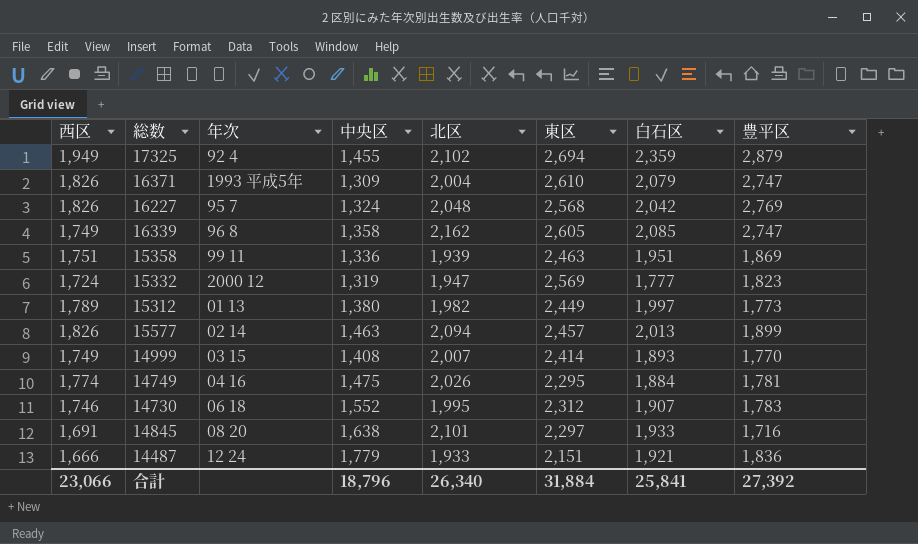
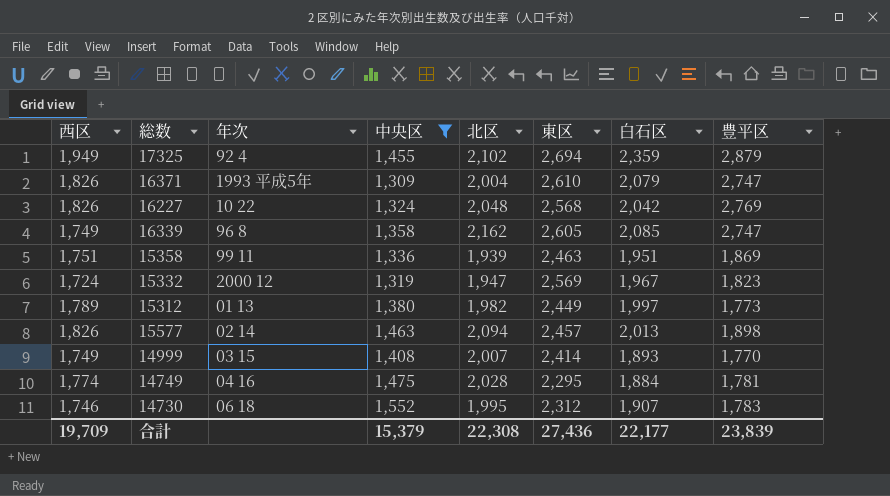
filter: none -> 中央区 <= 1,552
16227 | 年次: 95 7 -> 10 22
15332 | 白石区: 1,777 -> 1,967
15577 | 豊平区: 1,899 -> 1,898
14749 | 北区: 2,026 -> 2,028
合計 | 西区: 23,066 -> 19,709
合計 | 中央区: 18,796 -> 15,379
合計 | 北区: 26,340 -> 22,308
合計 | 東区: 31,884 -> 27,436
合計 | 白石区: 25,841 -> 22,177
合計 | 豊平区: 27,392 -> 23,839

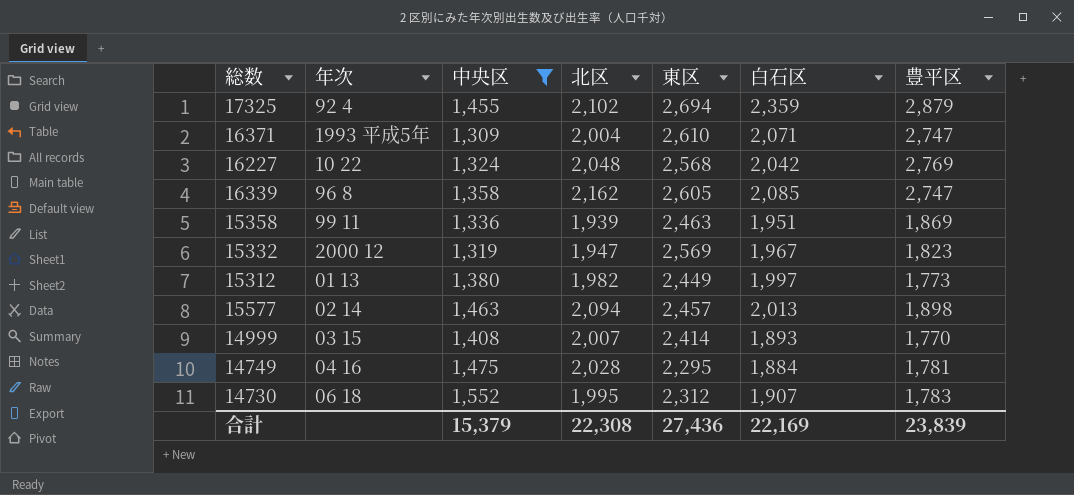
column 西区 | position: 1 -> none
16371 | 白石区: 2,079 -> 2,071
合計 | 白石区: 22,177 -> 22,169

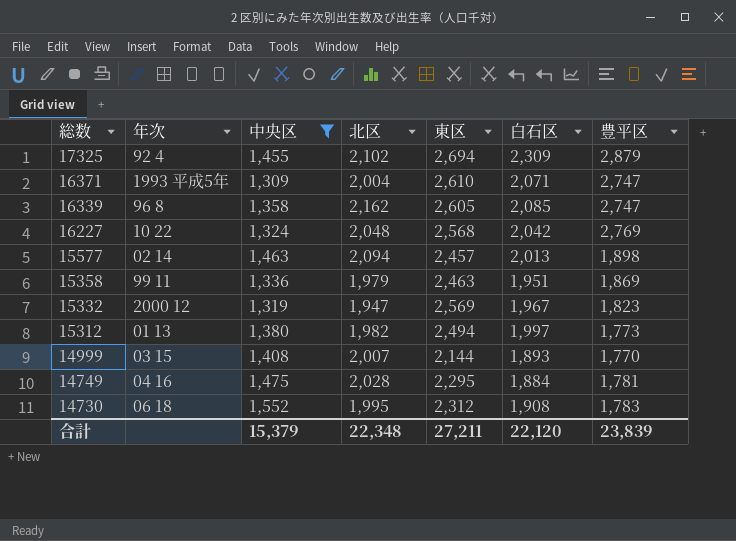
row order: none -> 総数 descending
17325 | 白石区: 2,359 -> 2,309
15358 | 北区: 1,939 -> 1,979
15312 | 東区: 2,449 -> 2,494
14999 | 東区: 2,414 -> 2,144
14730 | 白石区: 1,907 -> 1,908
合計 | 北区: 22,308 -> 22,348
合計 | 東区: 27,436 -> 27,211
合計 | 白石区: 22,169 -> 22,120

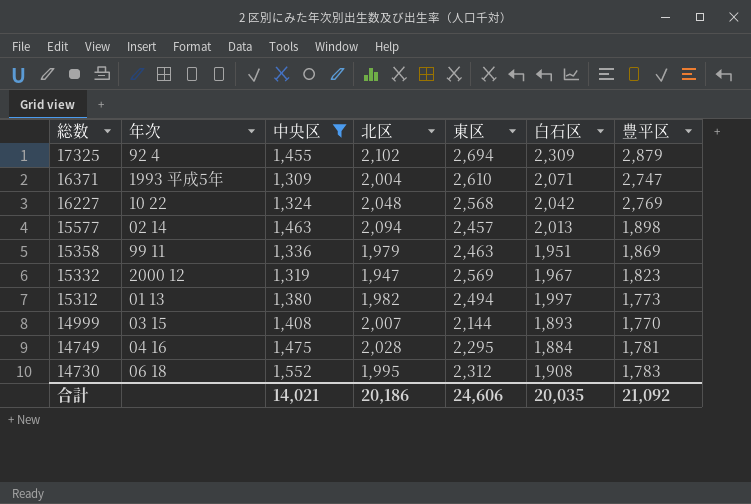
row 16339: 96 8 | 1,358 | 2,162 | 2,605 | 2,085 | 2,747 -> none
合計 | 中央区: 15,379 -> 14,021
合計 | 北区: 22,348 -> 20,186
合計 | 東区: 27,211 -> 24,606
合計 | 白石区: 22,120 -> 20,035
合計 | 豊平区: 23,839 -> 21,092

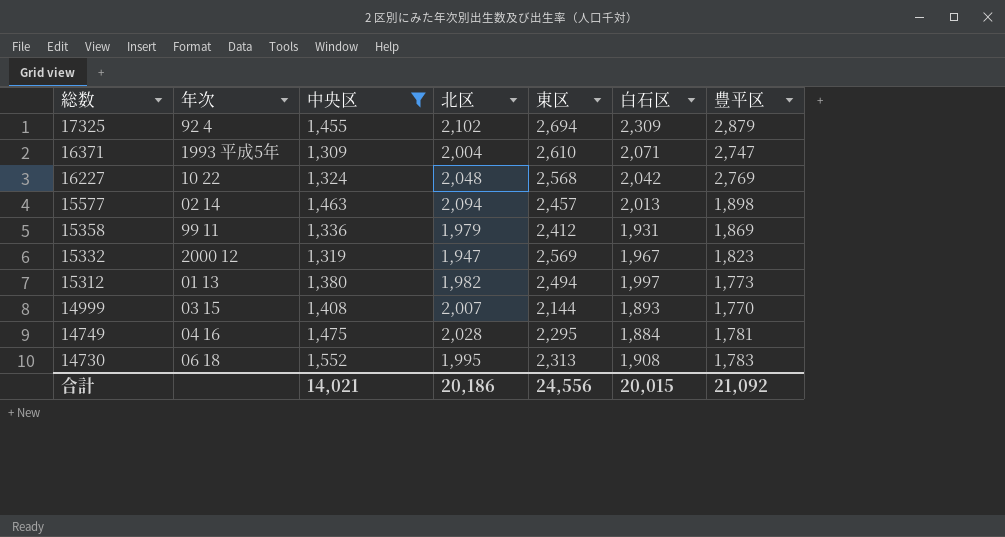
15358 | 東区: 2,463 -> 2,412
15358 | 白石区: 1,951 -> 1,931
14730 | 東区: 2,312 -> 2,313
合計 | 東区: 24,606 -> 24,556
合計 | 白石区: 20,035 -> 20,015

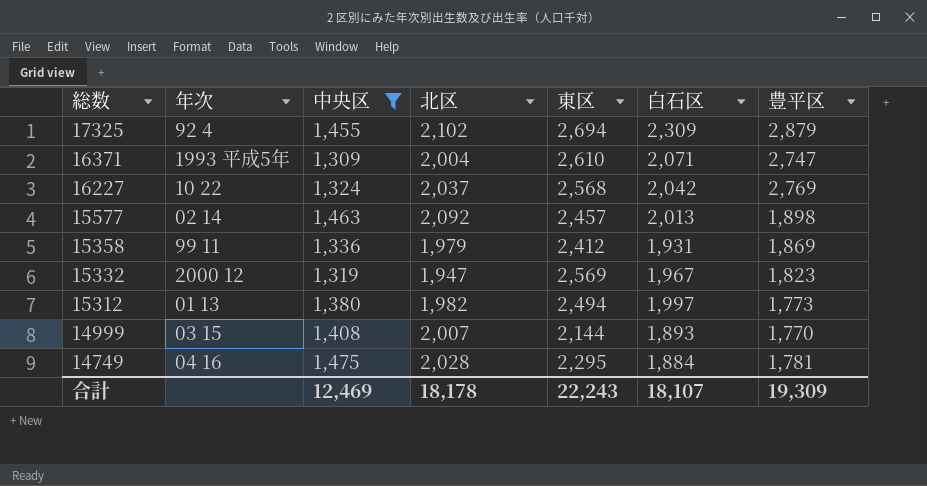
row 14730: 06 18 | 1,552 | 1,995 | 2,313 | 1,908 | 1,783 -> none
16227 | 北区: 2,048 -> 2,037
15577 | 北区: 2,094 -> 2,092
合計 | 中央区: 14,021 -> 12,469
合計 | 北区: 20,186 -> 18,178
合計 | 東区: 24,556 -> 22,243
合計 | 白石区: 20,015 -> 18,107
合計 | 豊平区: 21,092 -> 19,309

